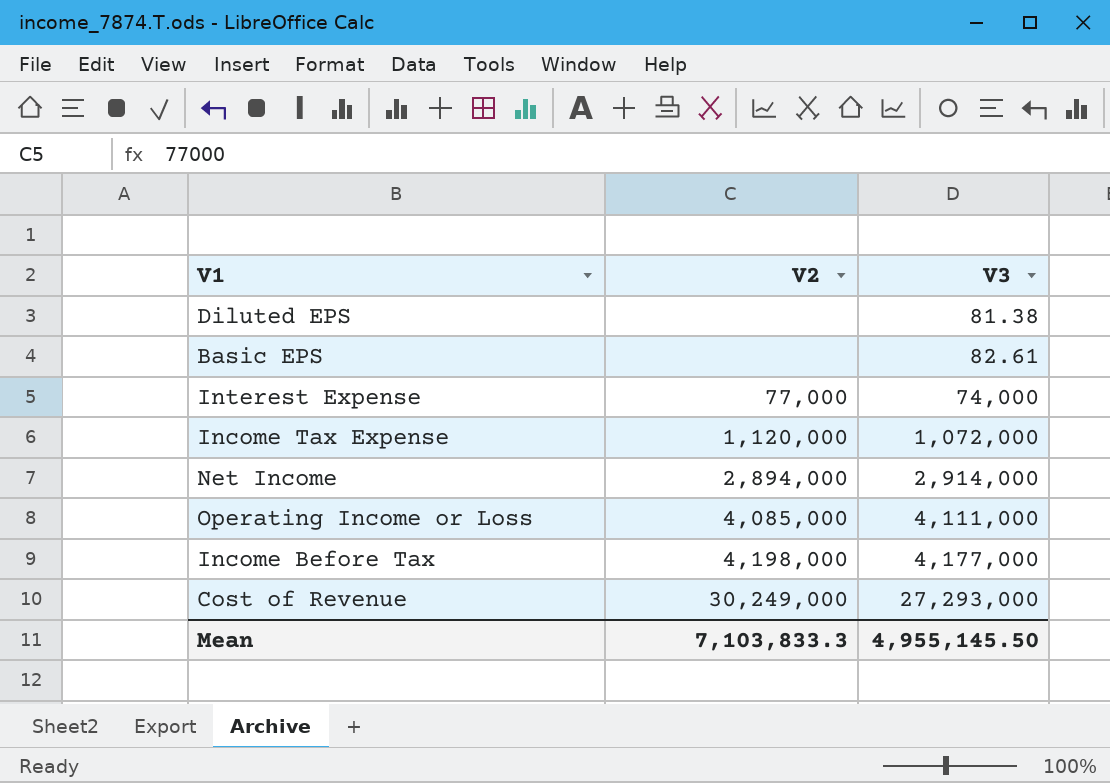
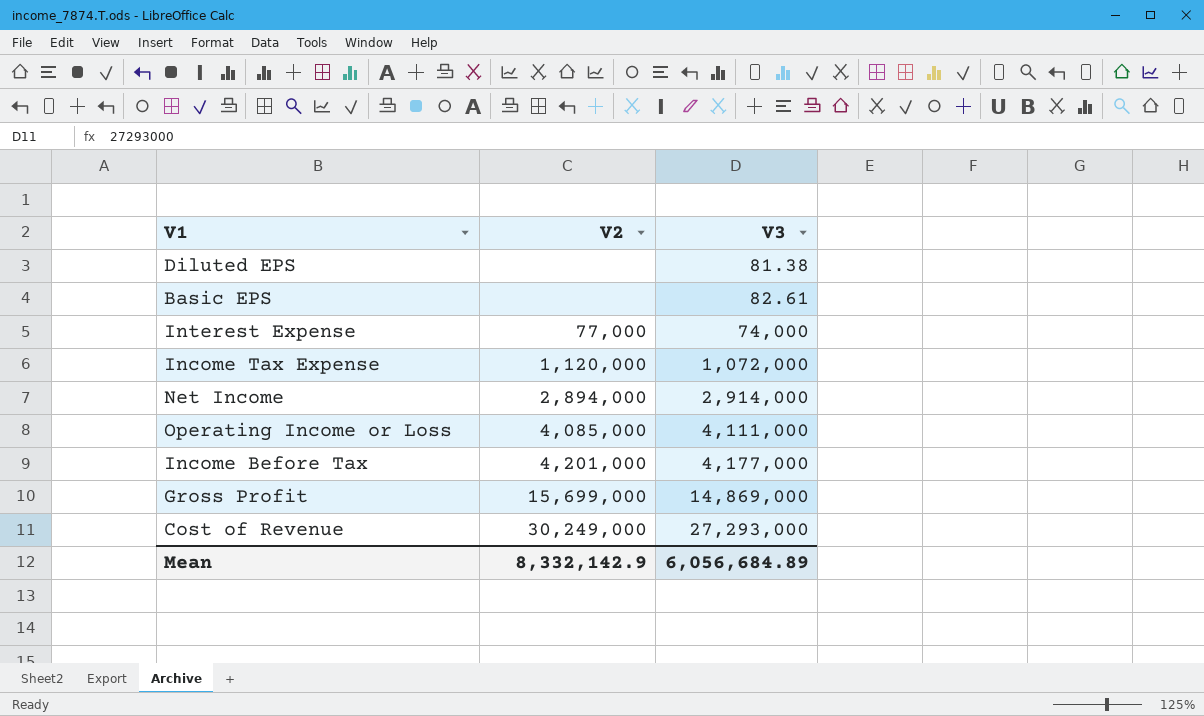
Income Before Tax | V2: 4,198,000 -> 4,201,000
row Gross Profit: none -> 15,699,000 | 14,869,000
Mean | V2: 7,103,833.3 -> 8,332,142.9
Mean | V3: 4,955,145.50 -> 6,056,684.89

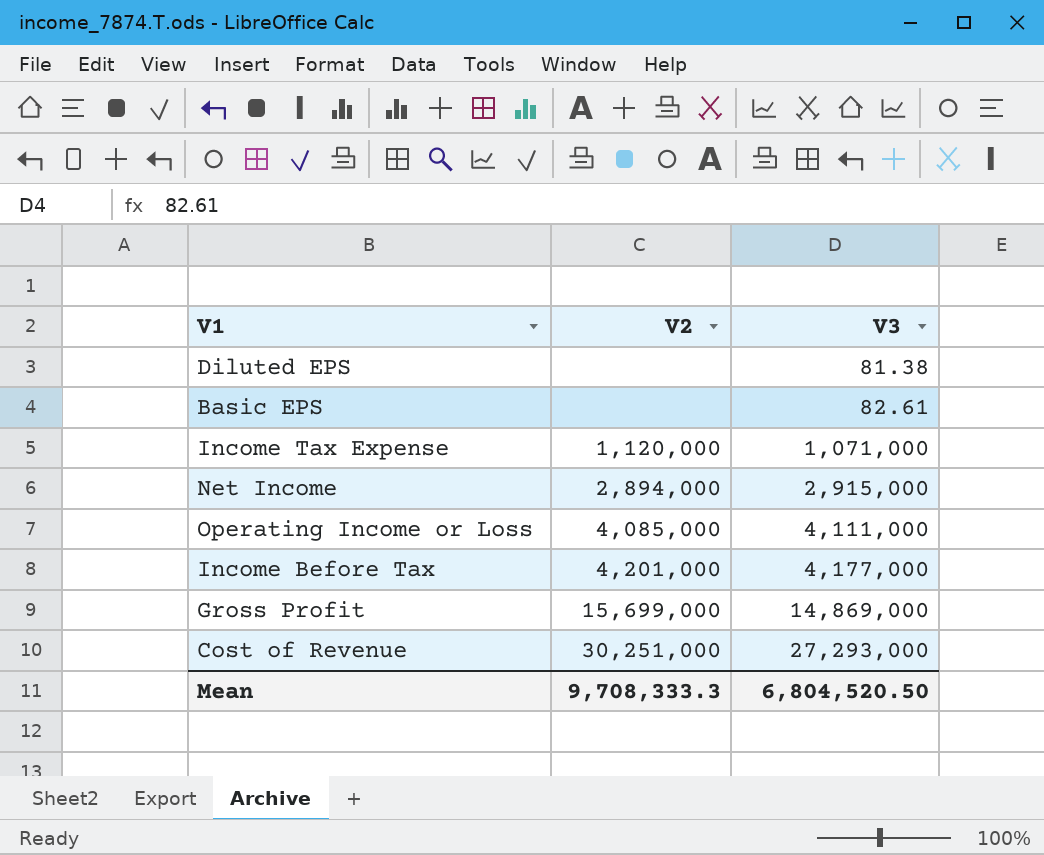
row Interest Expense: 77,000 | 74,000 -> none
Income Tax Expense | V3: 1,072,000 -> 1,071,000
Net Income | V3: 2,914,000 -> 2,915,000
Cost of Revenue | V2: 30,249,000 -> 30,251,000
Mean | V2: 8,332,142.9 -> 9,708,333.3
Mean | V3: 6,056,684.89 -> 6,804,520.50

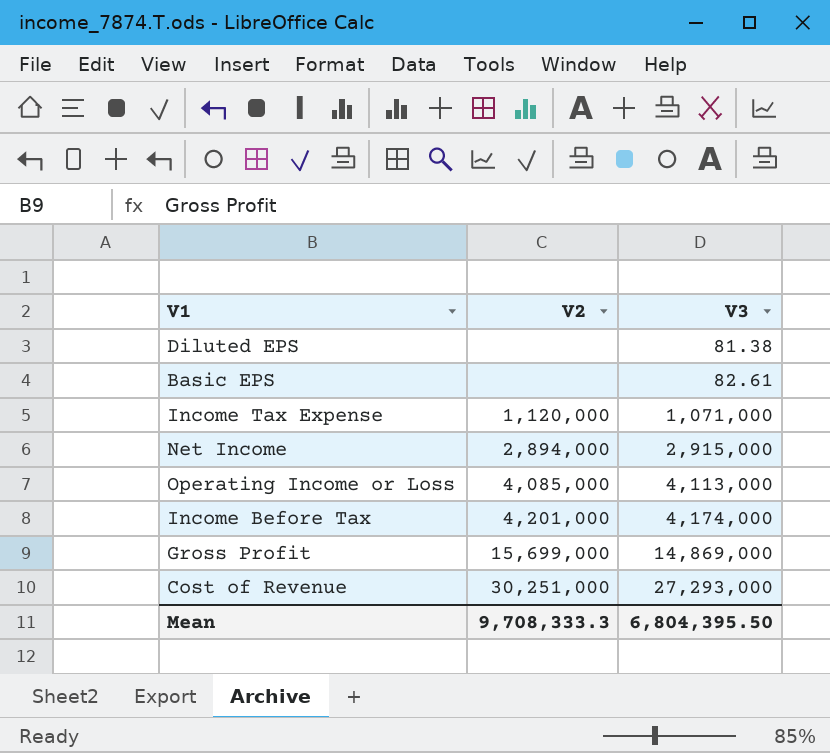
Operating Income or Loss | V3: 4,111,000 -> 4,113,000
Income Before Tax | V3: 4,177,000 -> 4,174,000
Mean | V3: 6,804,520.50 -> 6,804,395.50

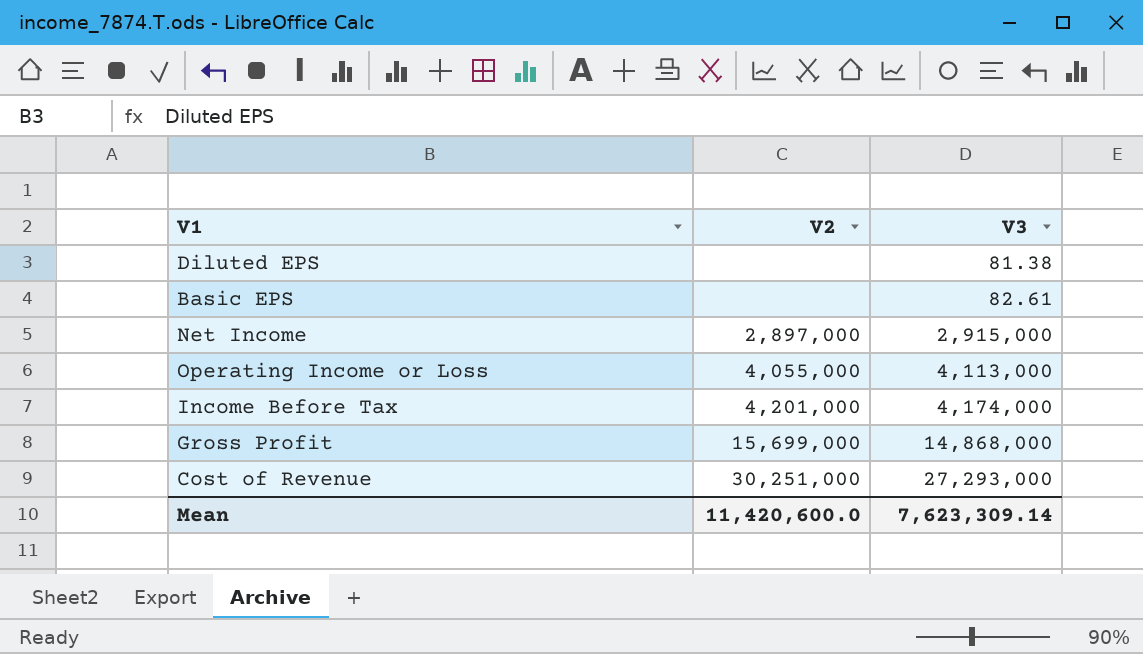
row Income Tax Expense: 1,120,000 | 1,071,000 -> none
Net Income | V2: 2,894,000 -> 2,897,000
Operating Income or Loss | V2: 4,085,000 -> 4,055,000
Gross Profit | V3: 14,869,000 -> 14,868,000
Mean | V2: 9,708,333.3 -> 11,420,600.0
Mean | V3: 6,804,395.50 -> 7,623,309.14

